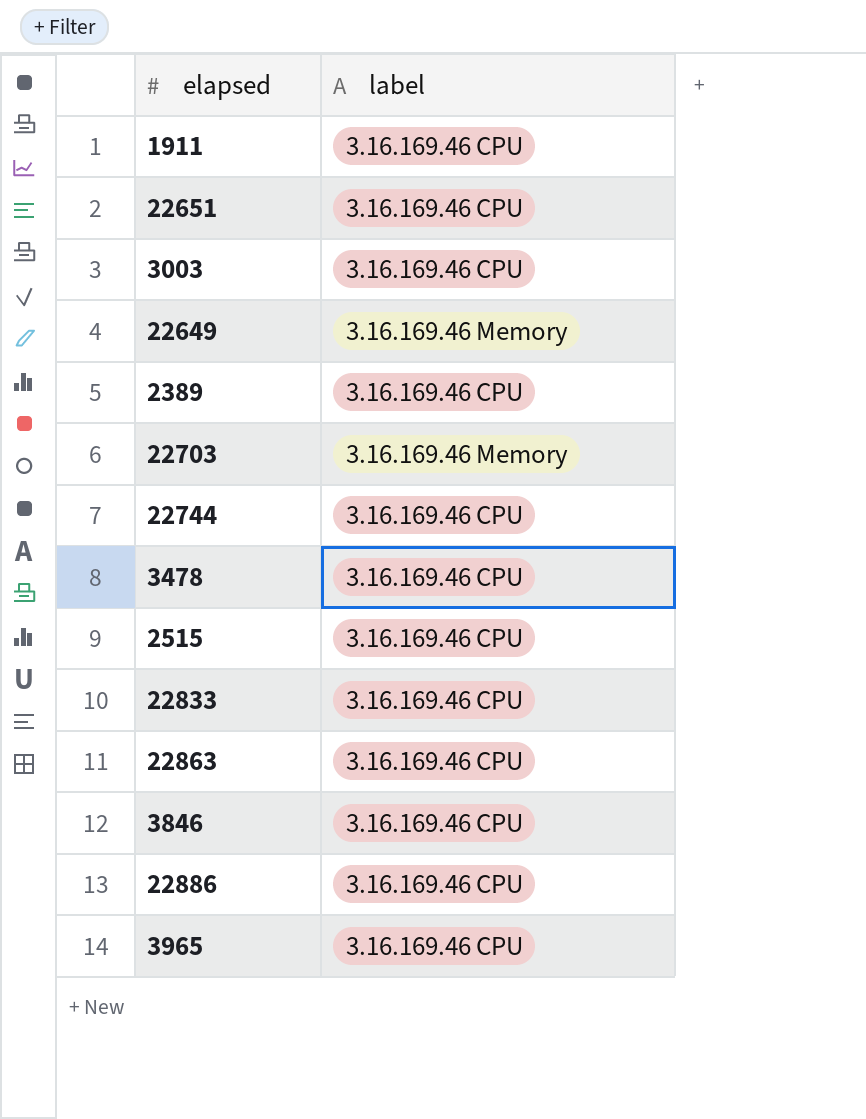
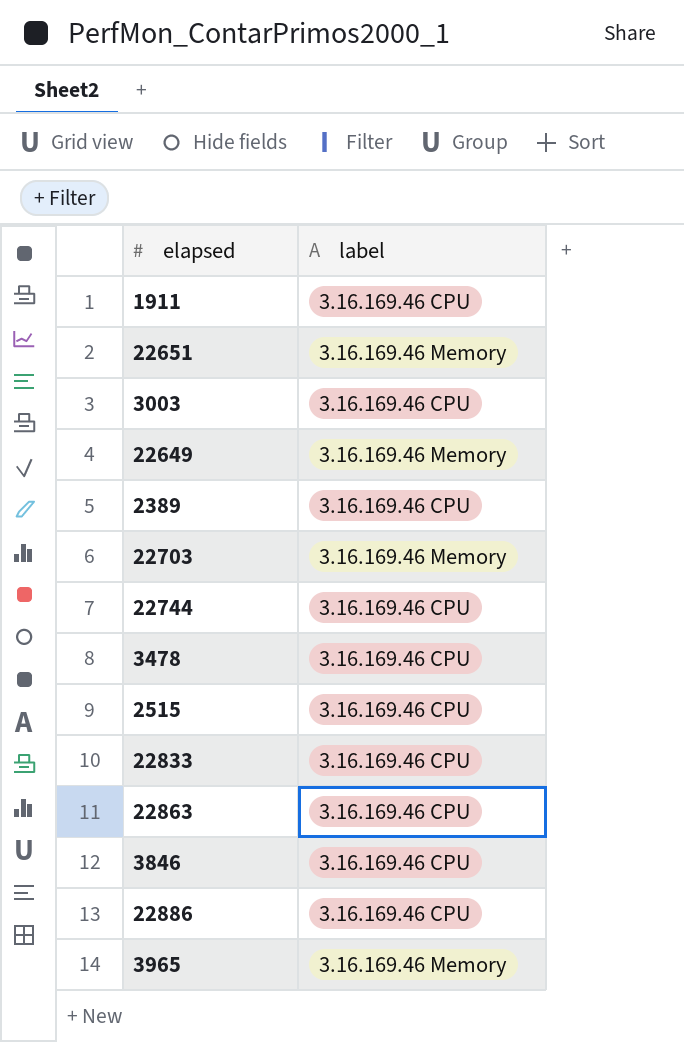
22651 | label: 3.16.169.46 CPU -> 3.16.169.46 Memory
3965 | label: 3.16.169.46 CPU -> 3.16.169.46 Memory

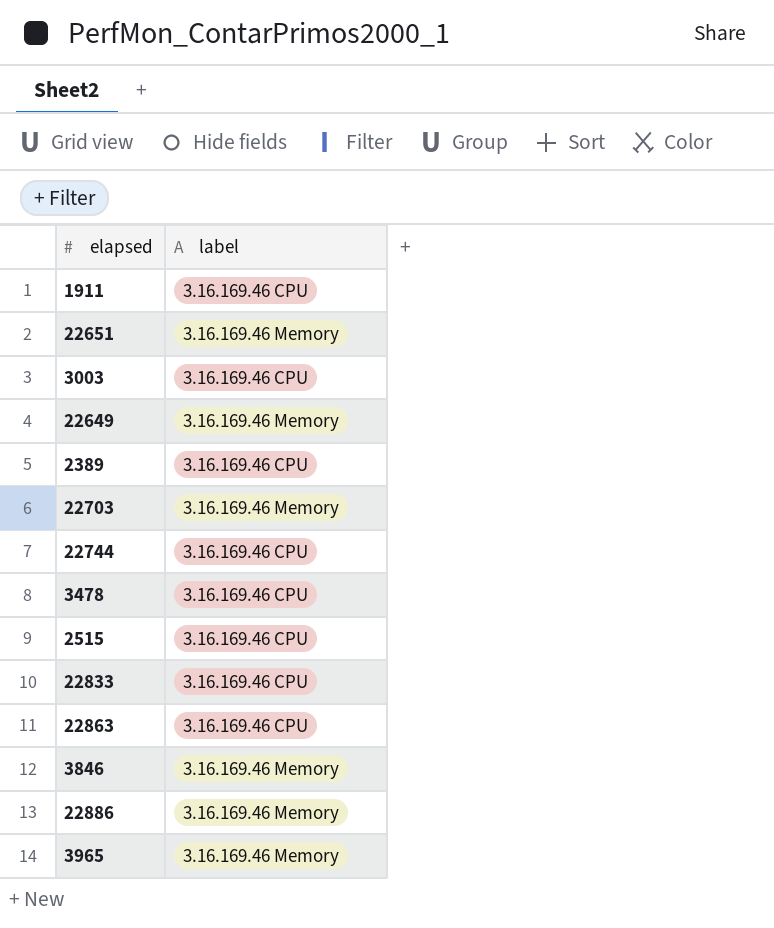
3846 | label: 3.16.169.46 CPU -> 3.16.169.46 Memory
22886 | label: 3.16.169.46 CPU -> 3.16.169.46 Memory

